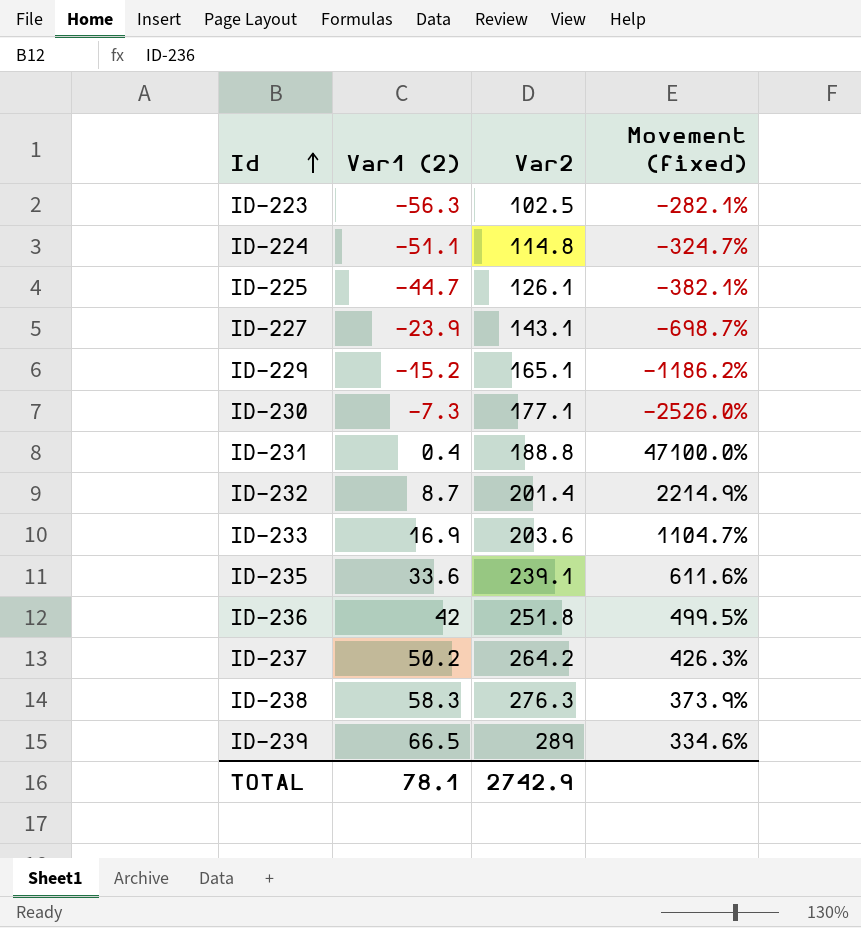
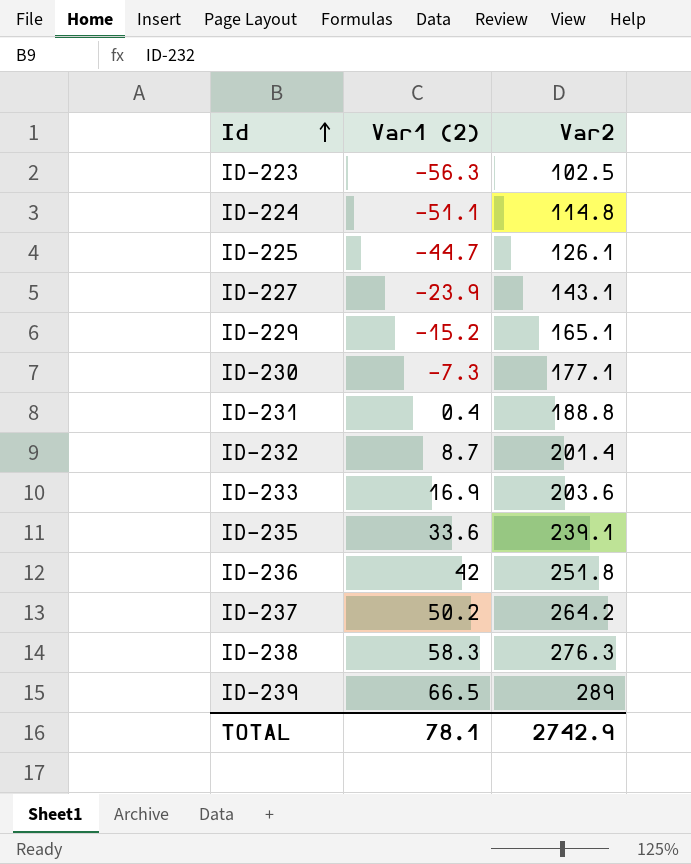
column Movement (fixed) | formula: ([Var2] - [Var1 (2)]) / [Var1 (2)] -> none

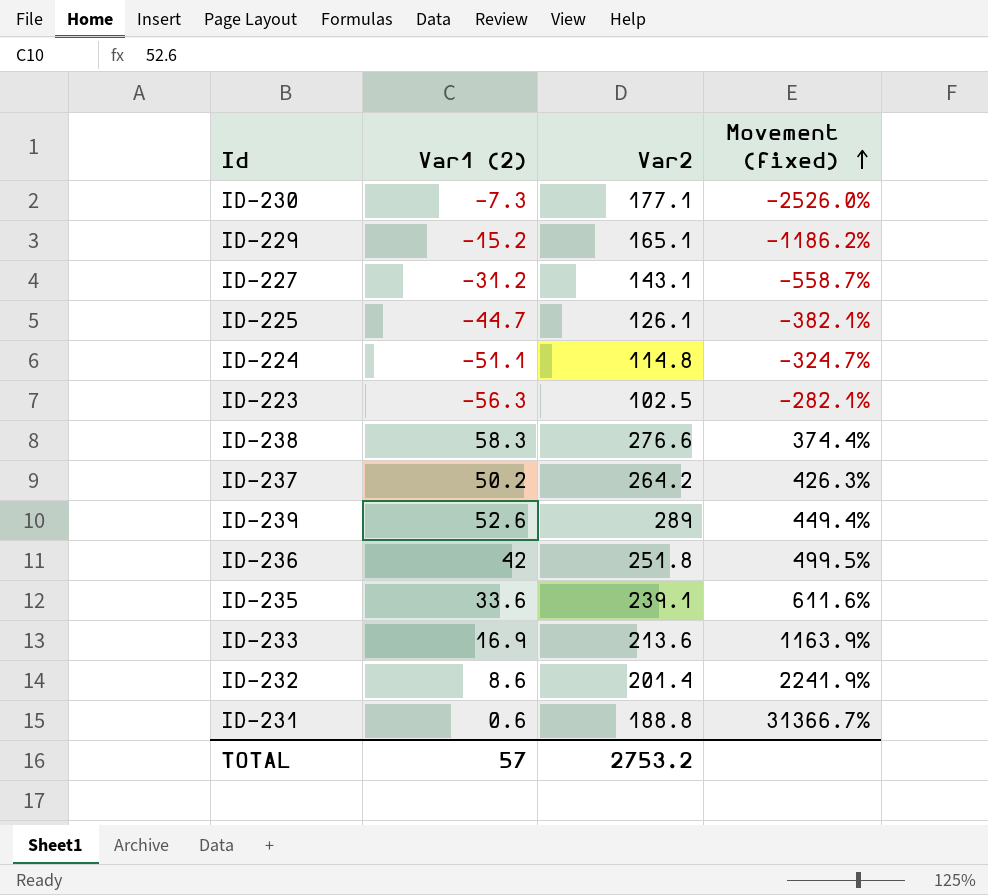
row order: Id ascending -> Movement (fixed) ascending
column Movement (fixed) | formula: none -> ([Var2] - [Var1 (2)]) / [Var1 (2)]
ID-227 | Var1 (2): -23.9 -> -31.2
ID-238 | Var2: 276.3 -> 276.6
ID-239 | Var1 (2): 66.5 -> 52.6
ID-233 | Var2: 203.6 -> 213.6
ID-232 | Var1 (2): 8.7 -> 8.6
ID-231 | Var1 (2): 0.4 -> 0.6
TOTAL | Var1 (2): 78.1 -> 57
TOTAL | Var2: 2742.9 -> 2753.2

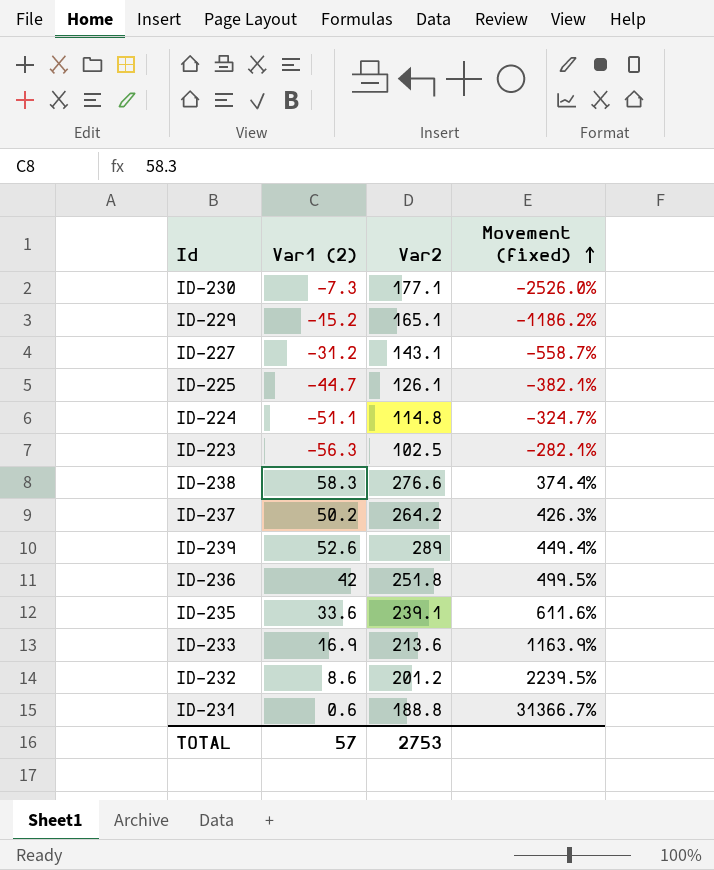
ID-232 | Var2: 201.4 -> 201.2
ID-232 | Movement (fixed): 2241.9% -> 2239.5%
TOTAL | Var2: 2753.2 -> 2753

